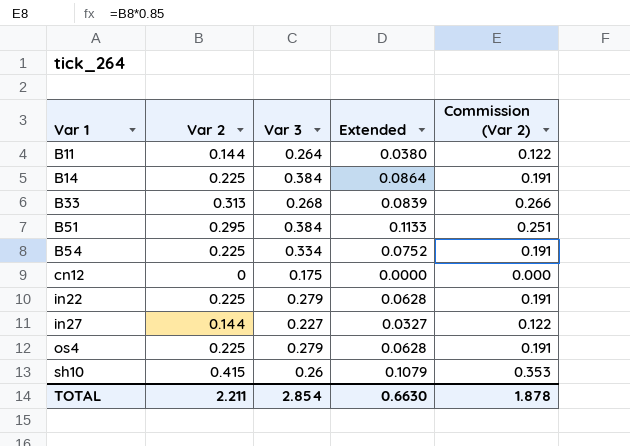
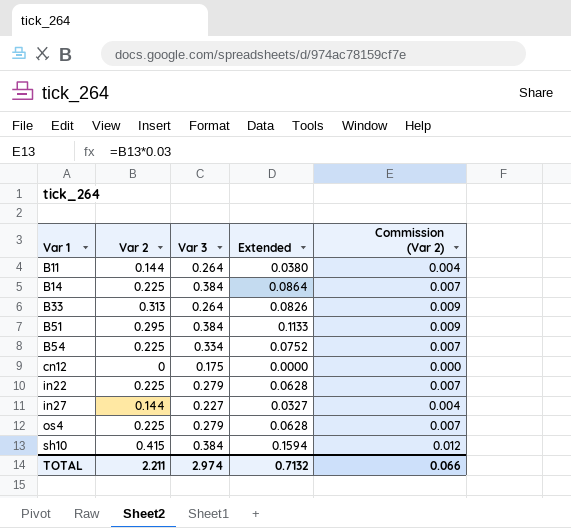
column Commission (Var 2) | formula: [Var 2] * 0.85 -> [Var 2] * 0.03
B33 | Var 3: 0.268 -> 0.264
B33 | Extended: 0.0839 -> 0.0826
sh10 | Var 3: 0.26 -> 0.384
sh10 | Extended: 0.1079 -> 0.1594
TOTAL | Var 3: 2.854 -> 2.974
TOTAL | Extended: 0.6630 -> 0.7132
TOTAL | Commission (Var 2): 1.878 -> 0.066

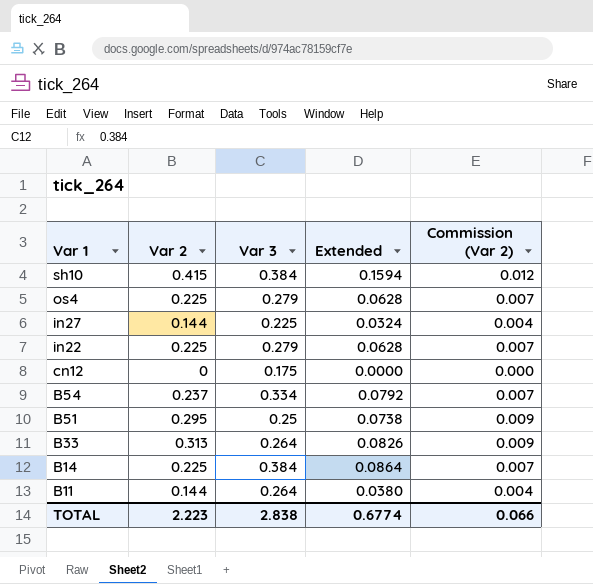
row order: Var 1 ascending -> Var 1 descending
in27 | Var 3: 0.227 -> 0.225
in27 | Extended: 0.0327 -> 0.0324
B54 | Var 2: 0.225 -> 0.237
B54 | Extended: 0.0752 -> 0.0792
B51 | Var 3: 0.384 -> 0.25
B51 | Extended: 0.1133 -> 0.0738
TOTAL | Var 2: 2.211 -> 2.223
TOTAL | Var 3: 2.974 -> 2.838
TOTAL | Extended: 0.7132 -> 0.6774

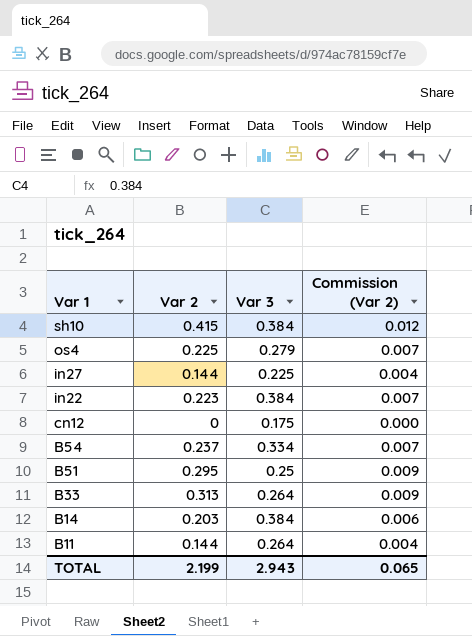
column Extended | formula: [Var 2] * [Var 3] -> none
in22 | Var 2: 0.225 -> 0.223
in22 | Var 3: 0.279 -> 0.384
B14 | Var 2: 0.225 -> 0.203
B14 | Commission (Var 2): 0.007 -> 0.006
TOTAL | Var 2: 2.223 -> 2.199
TOTAL | Var 3: 2.838 -> 2.943
TOTAL | Commission (Var 2): 0.066 -> 0.065

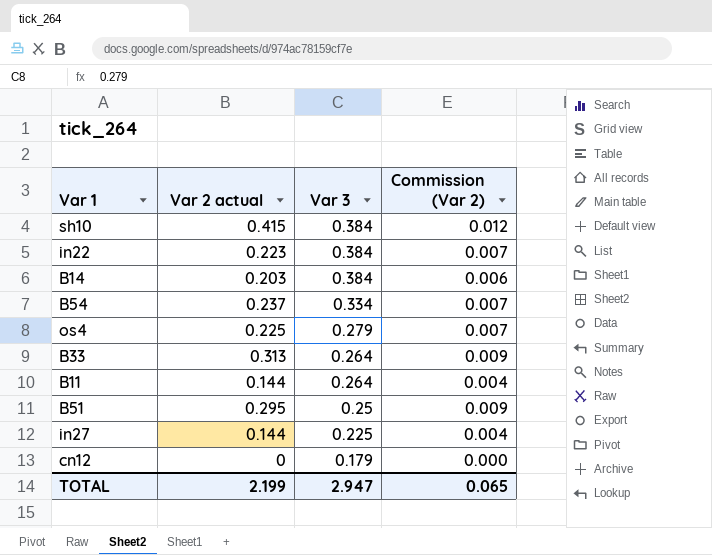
row order: Var 1 descending -> Var 3 descending
column name: Var 2 -> Var 2 actual
cn12 | Var 3: 0.175 -> 0.179
TOTAL | Var 3: 2.943 -> 2.947

